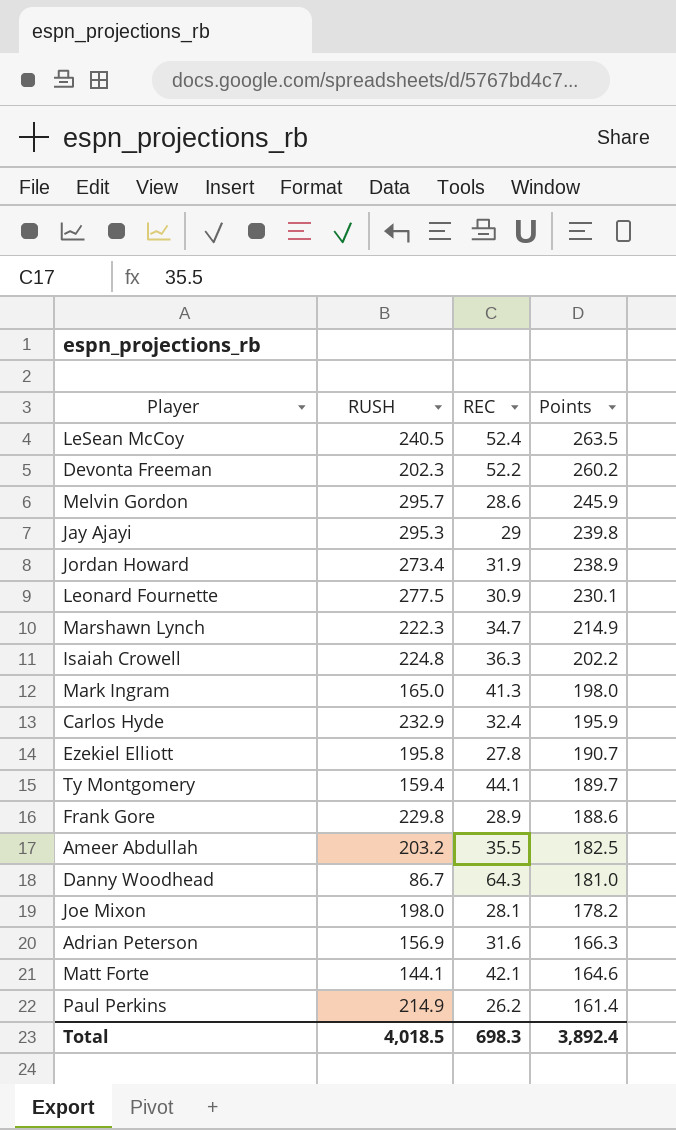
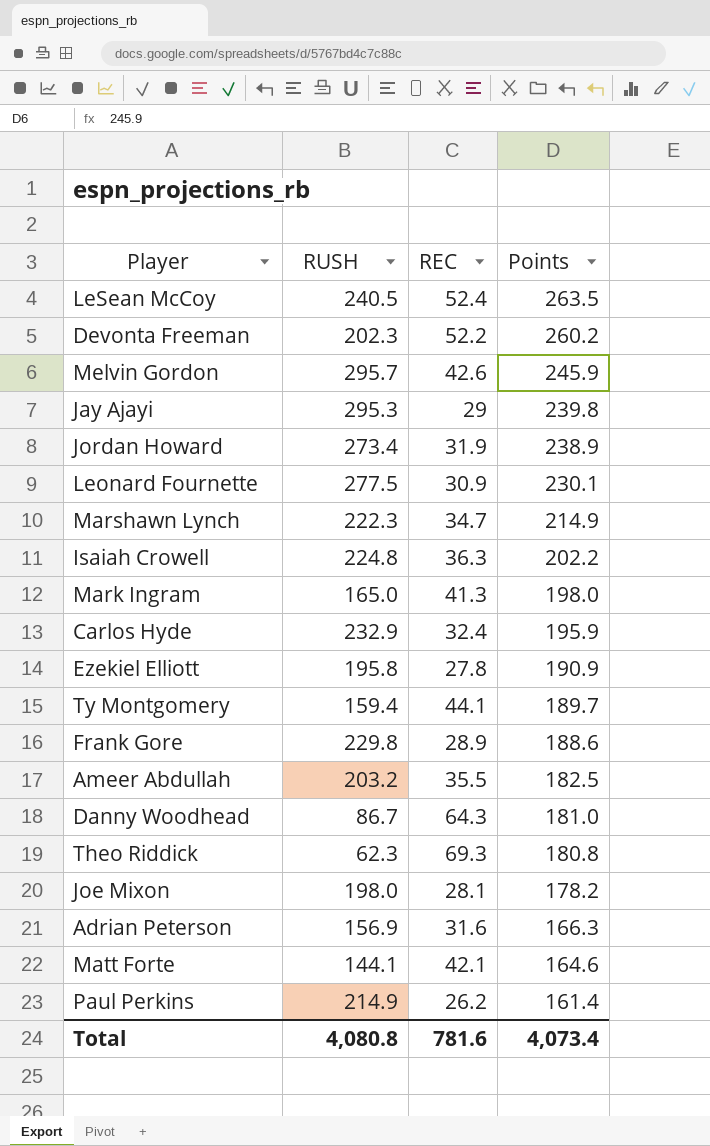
Melvin Gordon | REC: 28.6 -> 42.6
Ezekiel Elliott | Points: 190.7 -> 190.9
row Theo Riddick: none -> 62.3 | 69.3 | 180.8
Total | RUSH: 4,018.5 -> 4,080.8
Total | REC: 698.3 -> 781.6
Total | Points: 3,892.4 -> 4,073.4

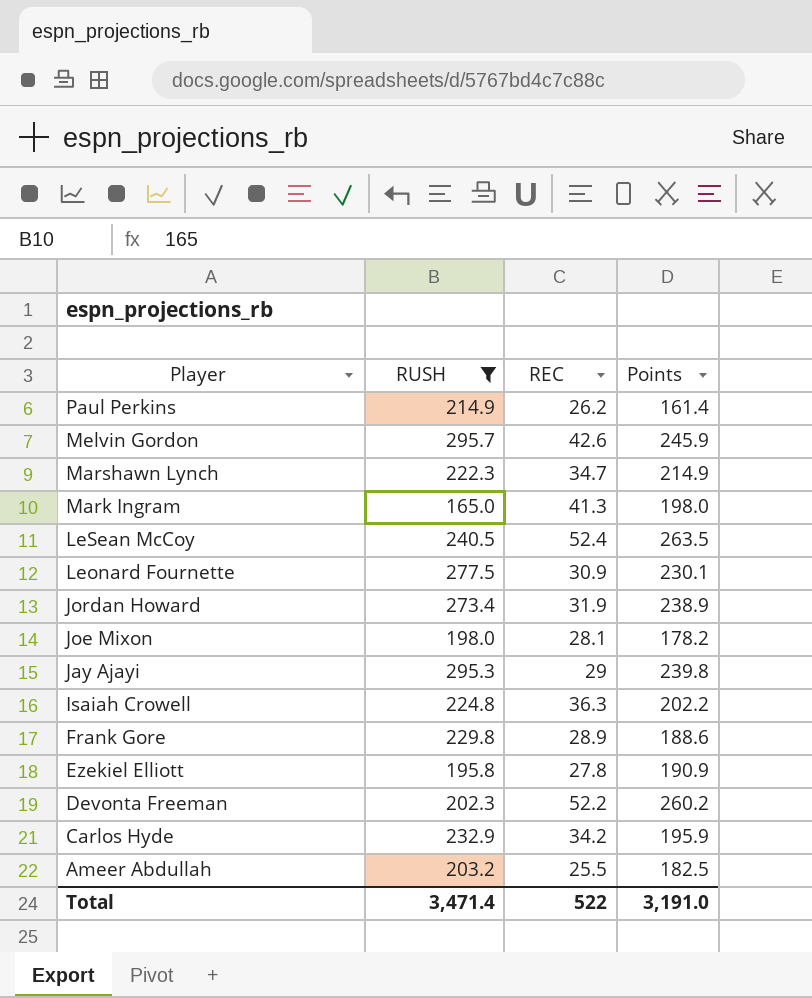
filter: none -> RUSH >= 165.0
row order: Points descending -> Player descending
Carlos Hyde | REC: 32.4 -> 34.2
Ameer Abdullah | REC: 35.5 -> 25.5
Total | RUSH: 4,080.8 -> 3,471.4
Total | REC: 781.6 -> 522
Total | Points: 4,073.4 -> 3,191.0

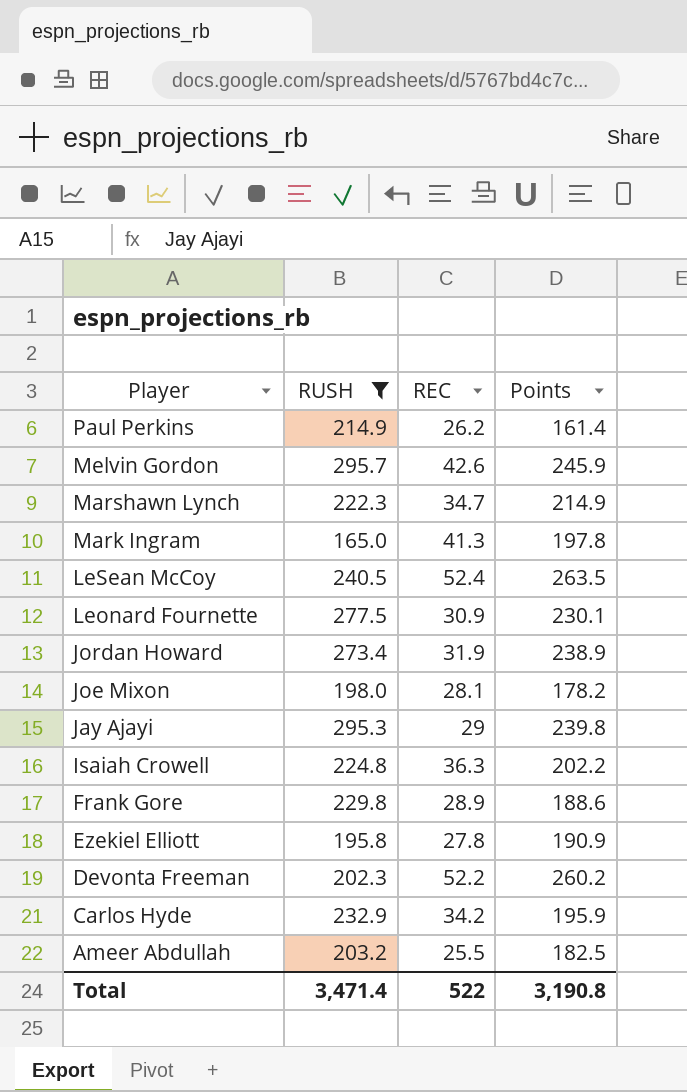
Mark Ingram | Points: 198.0 -> 197.8
Total | Points: 3,191.0 -> 3,190.8

